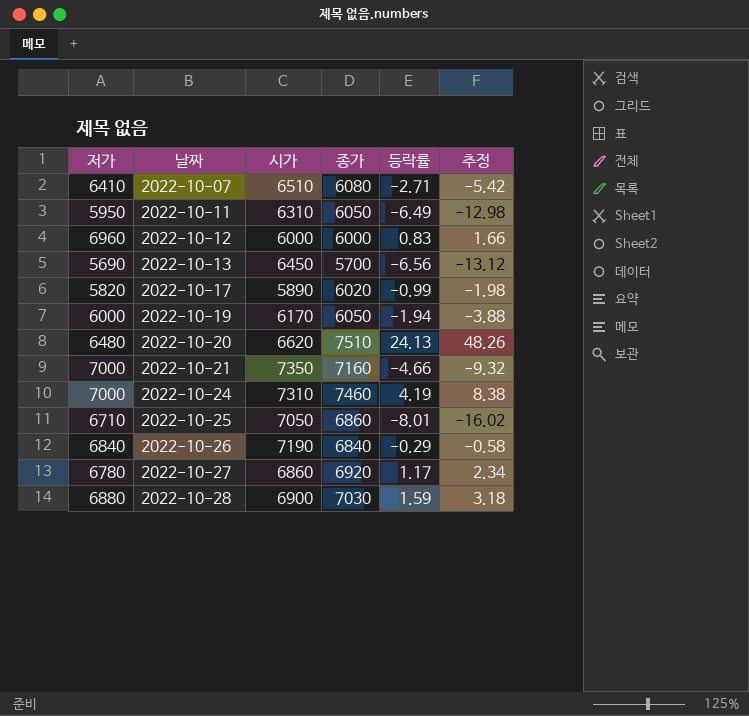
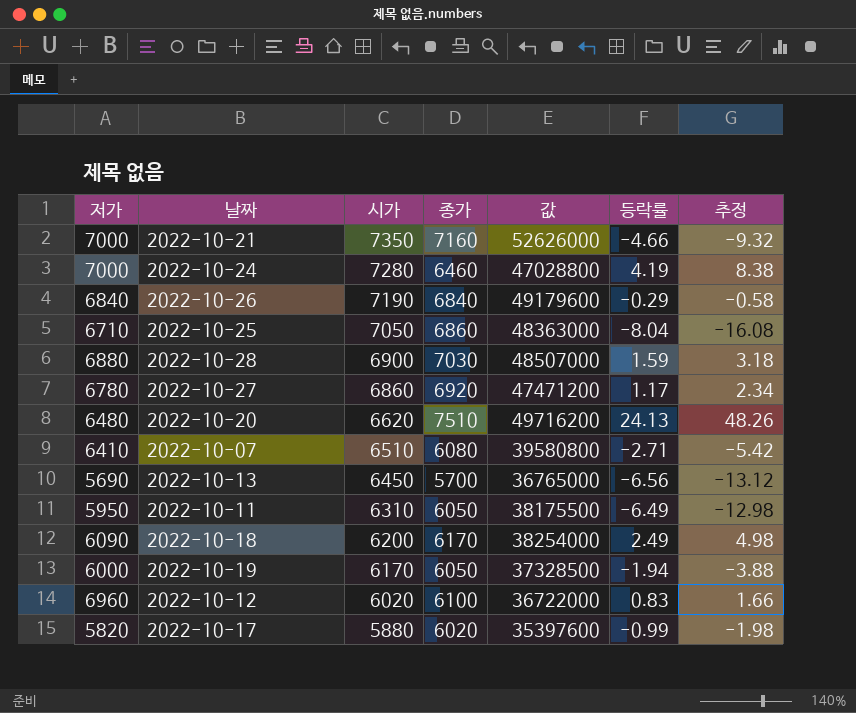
row order: 날짜 ascending -> 시가 descending
column 값 | formula: none -> [시가] * [종가]
2022-10-24 | 시가: 7310 -> 7280
2022-10-24 | 종가: 7460 -> 6460
2022-10-25 | 등락률: -8.01 -> -8.04
2022-10-25 | 추정: -16.02 -> -16.08
row 2022-10-18: none -> 6090 | 6200 | 6170 | 38254000 | 2.49 | 4.98
2022-10-12 | 시가: 6000 -> 6020
2022-10-12 | 종가: 6000 -> 6100
2022-10-17 | 시가: 5890 -> 5880

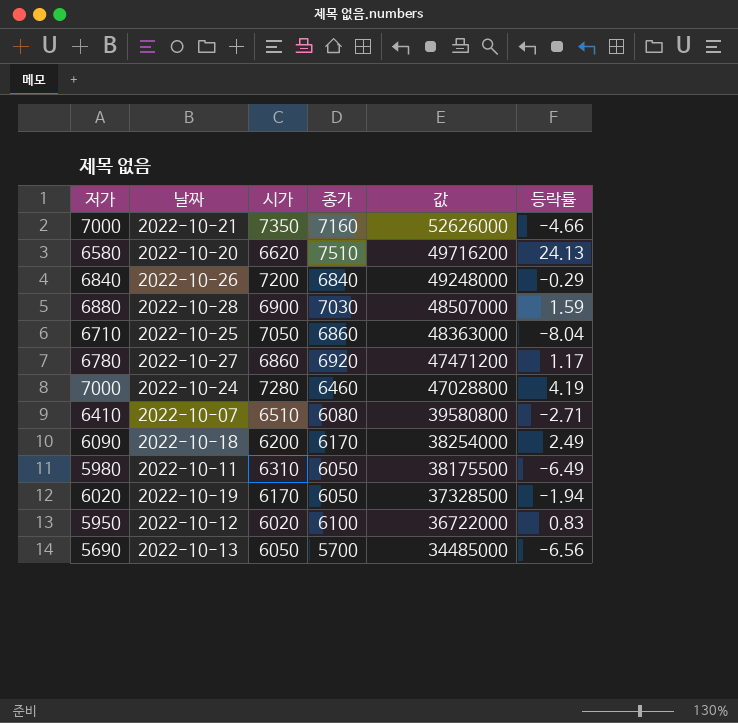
row order: 시가 descending -> 값 descending
column 추정 | formula: [등락률] * 2 -> none
row 2022-10-17: 5820 | 5880 | 6020 | 35397600 | -0.99 | -1.98 -> none
2022-10-20 | 저가: 6480 -> 6580
2022-10-26 | 시가: 7190 -> 7200
2022-10-26 | 값: 49179600 -> 49248000
2022-10-11 | 저가: 5950 -> 5980
2022-10-19 | 저가: 6000 -> 6020
2022-10-12 | 저가: 6960 -> 5950
2022-10-13 | 시가: 6450 -> 6050
2022-10-13 | 값: 36765000 -> 34485000

